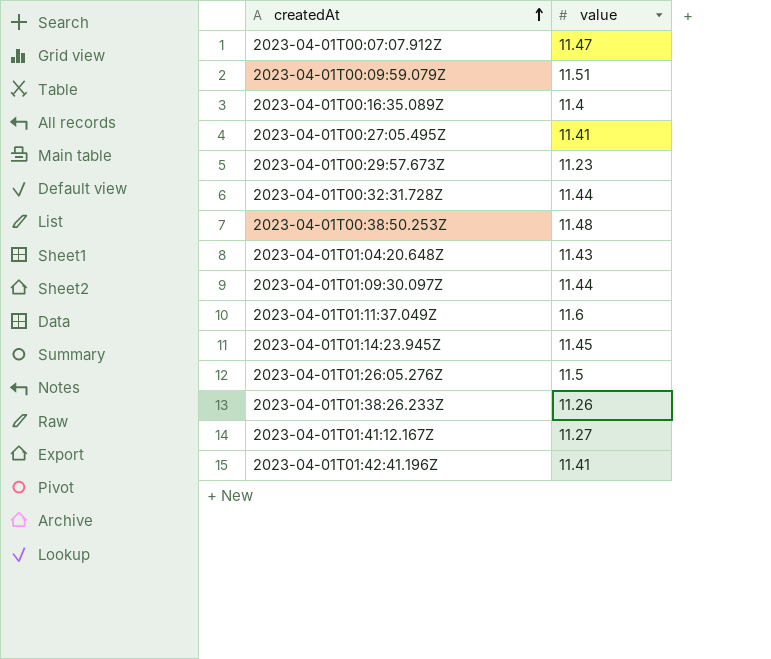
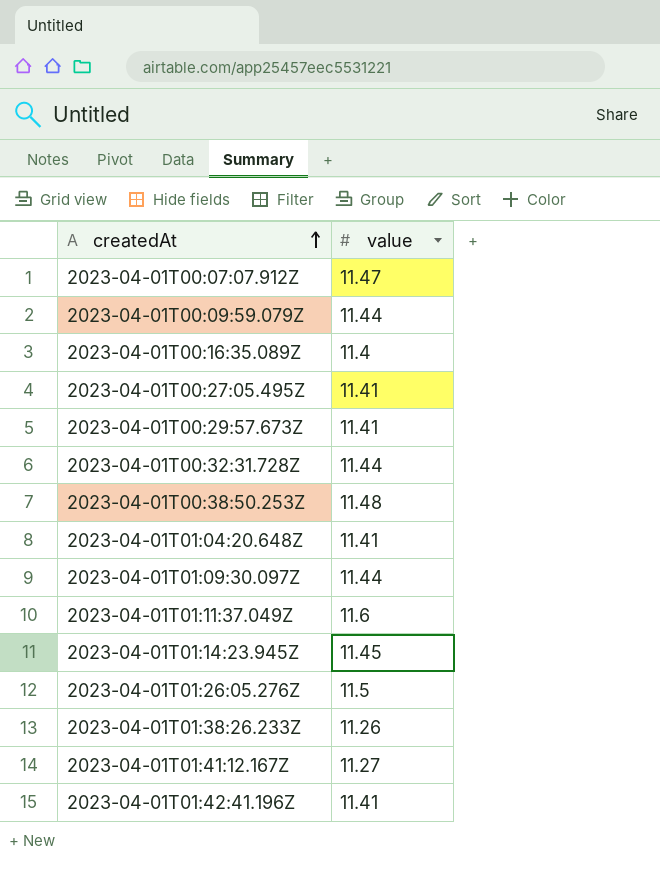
2023-04-01T00:09:59.079Z | value: 11.51 -> 11.44
2023-04-01T00:29:57.673Z | value: 11.23 -> 11.41
2023-04-01T01:04:20.648Z | value: 11.43 -> 11.41

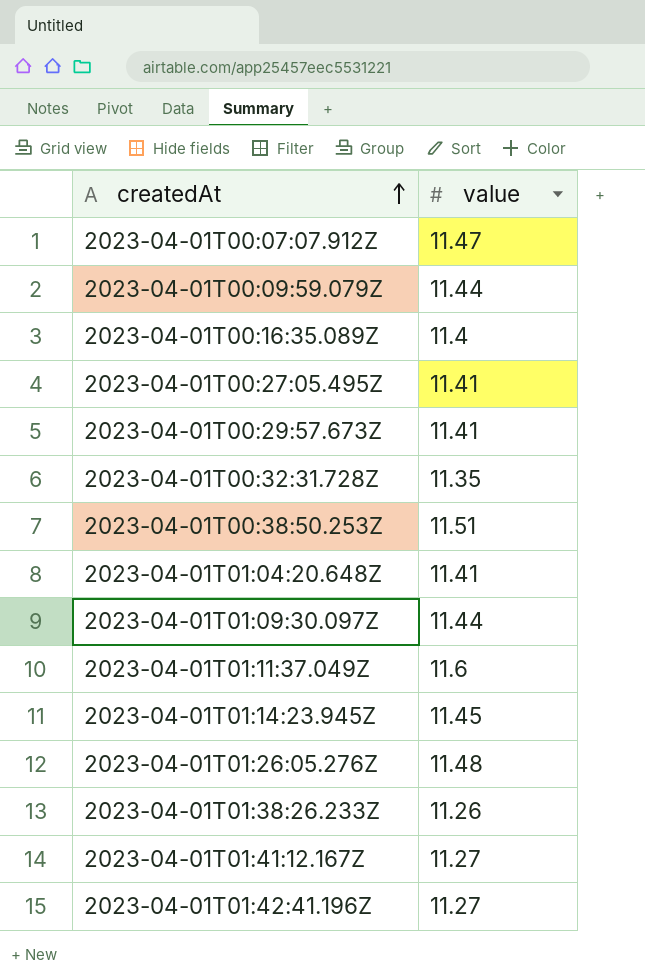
2023-04-01T00:32:31.728Z | value: 11.44 -> 11.35
2023-04-01T00:38:50.253Z | value: 11.48 -> 11.51
2023-04-01T01:26:05.276Z | value: 11.5 -> 11.48
2023-04-01T01:42:41.196Z | value: 11.41 -> 11.27

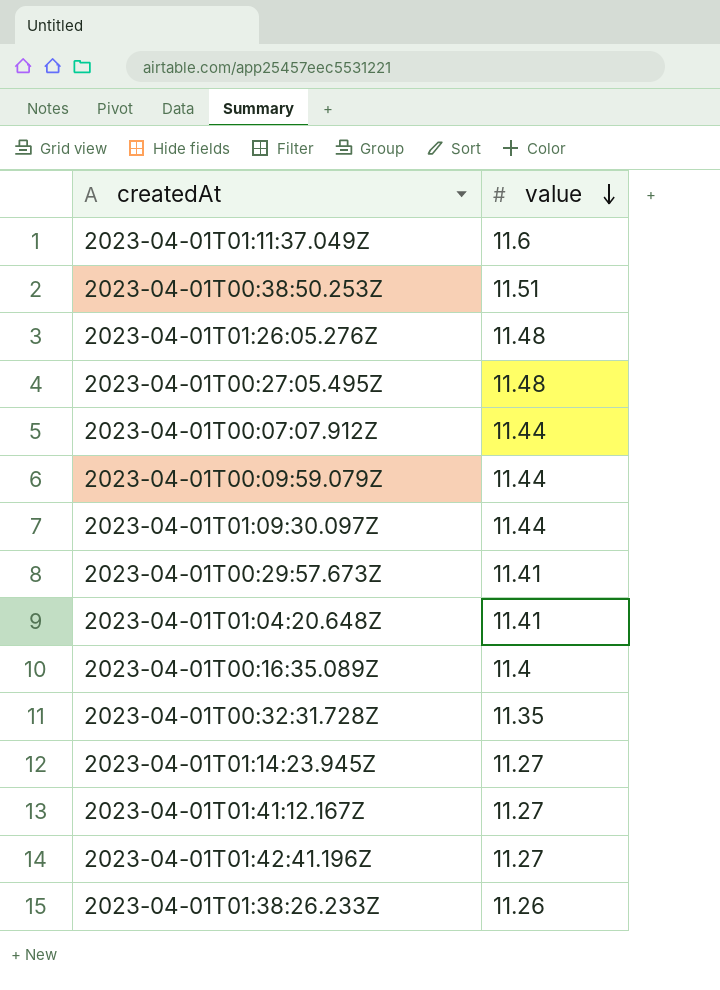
row order: createdAt ascending -> value descending
2023-04-01T00:27:05.495Z | value: 11.41 -> 11.48
2023-04-01T00:07:07.912Z | value: 11.47 -> 11.44
2023-04-01T01:14:23.945Z | value: 11.45 -> 11.27

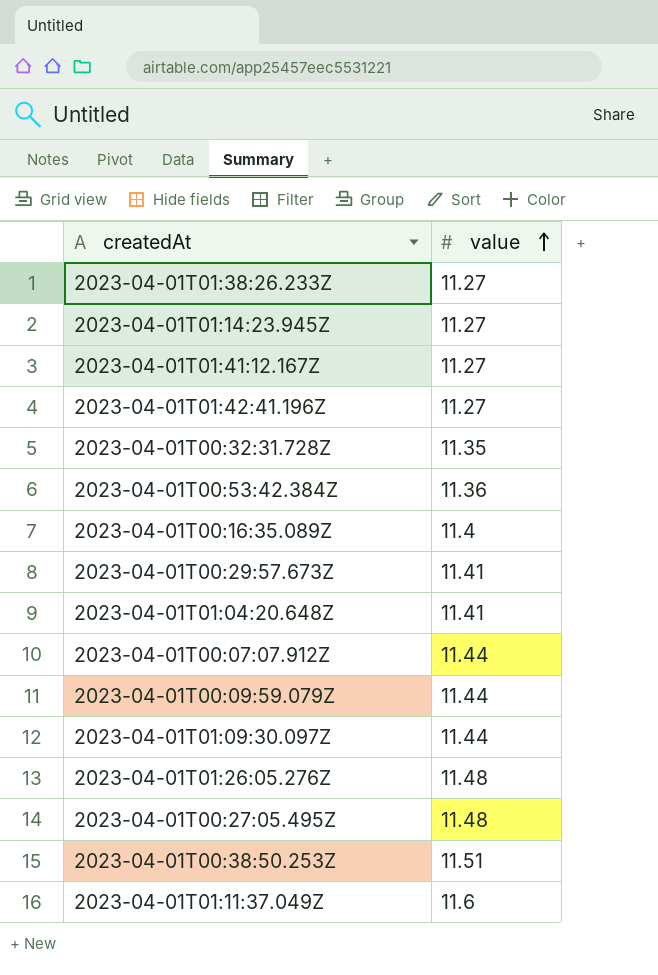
row order: value descending -> value ascending
2023-04-01T01:38:26.233Z | value: 11.26 -> 11.27
row 2023-04-01T00:53:42.384Z: none -> 11.36

